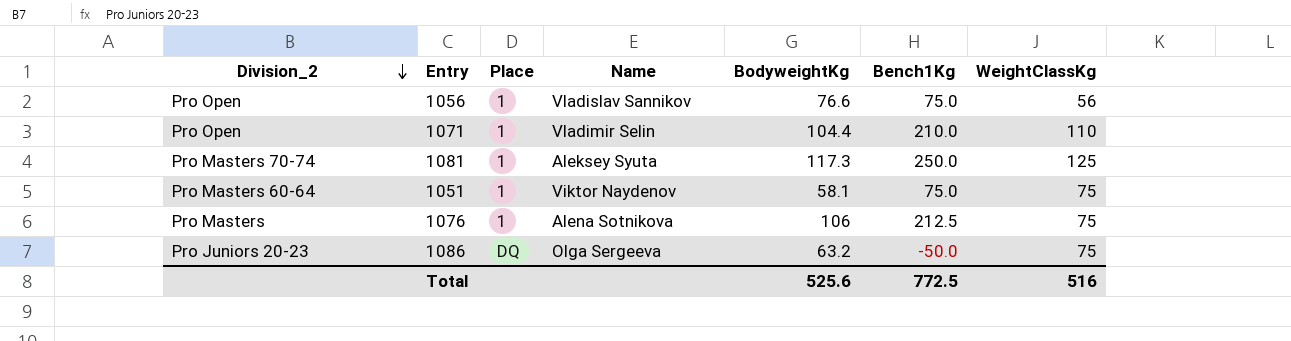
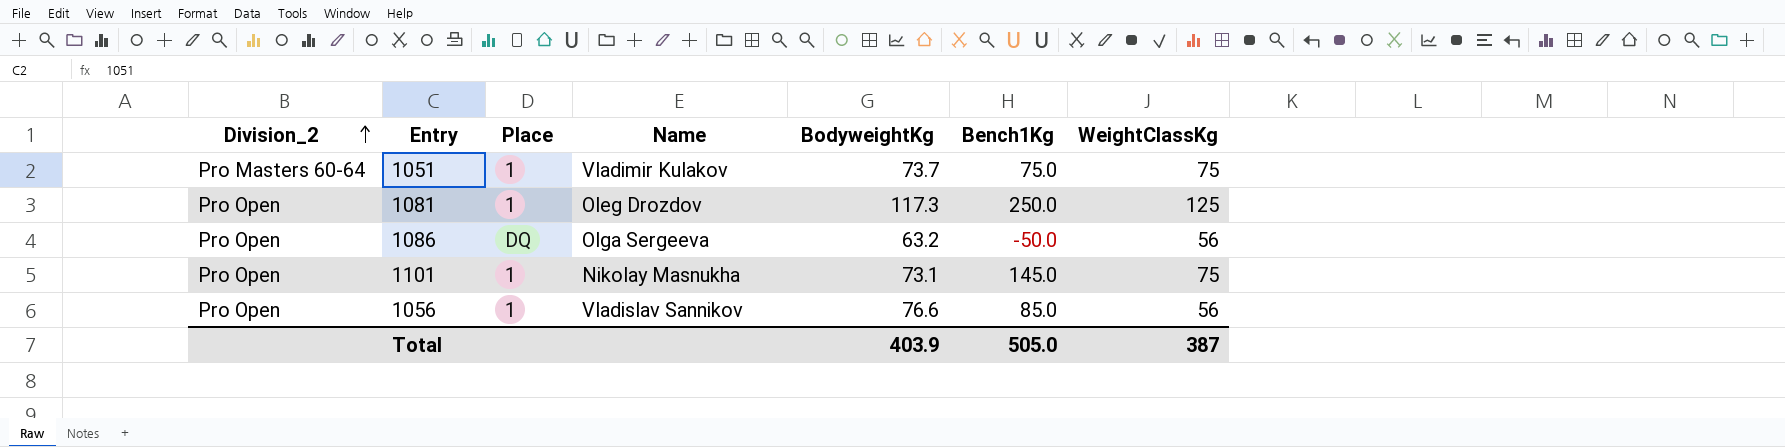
row order: Division_2 descending -> Division_2 ascending
row 1071: Pro Open | 1 | Vladimir Selin | 104.4 | 210.0 | 110 -> none
row 1076: Pro Masters | 1 | Alena Sotnikova | 106 | 212.5 | 75 -> none
1051 | Name: Viktor Naydenov -> Vladimir Kulakov
1051 | BodyweightKg: 58.1 -> 73.7
1081 | Division_2: Pro Masters 70-74 -> Pro Open
1081 | Name: Aleksey Syuta -> Oleg Drozdov
1086 | Division_2: Pro Juniors 20-23 -> Pro Open
1086 | WeightClassKg: 75 -> 56
row 1101: none -> Pro Open | 1 | Nikolay Masnukha | 73.1 | 145.0 | 75
1056 | Bench1Kg: 75.0 -> 85.0
Total | BodyweightKg: 525.6 -> 403.9
Total | Bench1Kg: 772.5 -> 505.0
Total | WeightClassKg: 516 -> 387

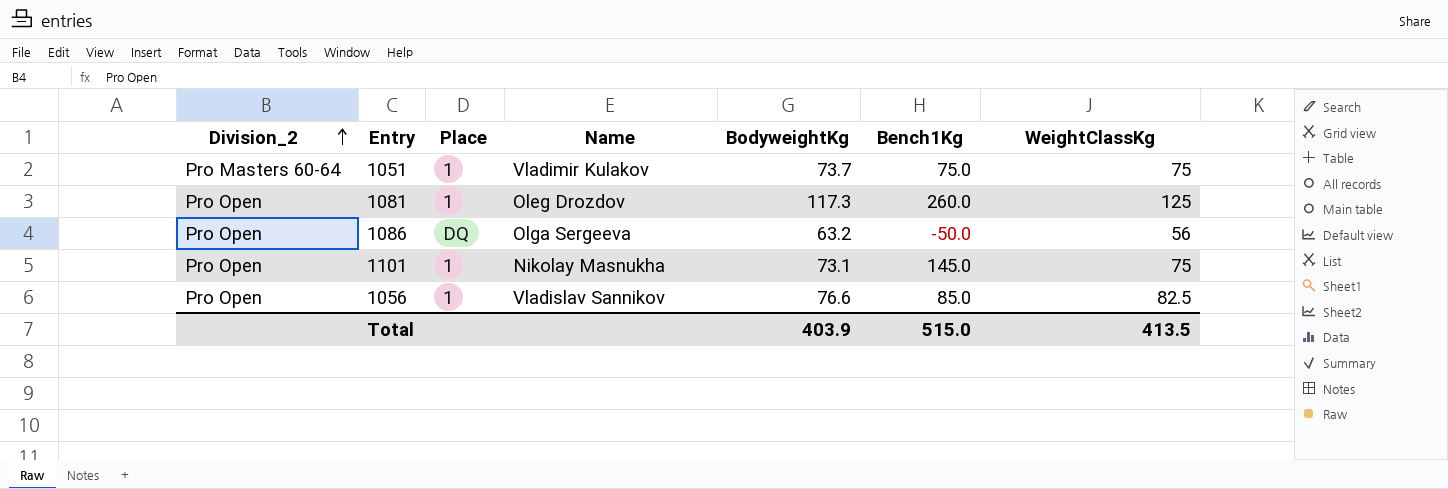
1081 | Bench1Kg: 250.0 -> 260.0
1056 | WeightClassKg: 56 -> 82.5
Total | Bench1Kg: 505.0 -> 515.0
Total | WeightClassKg: 387 -> 413.5

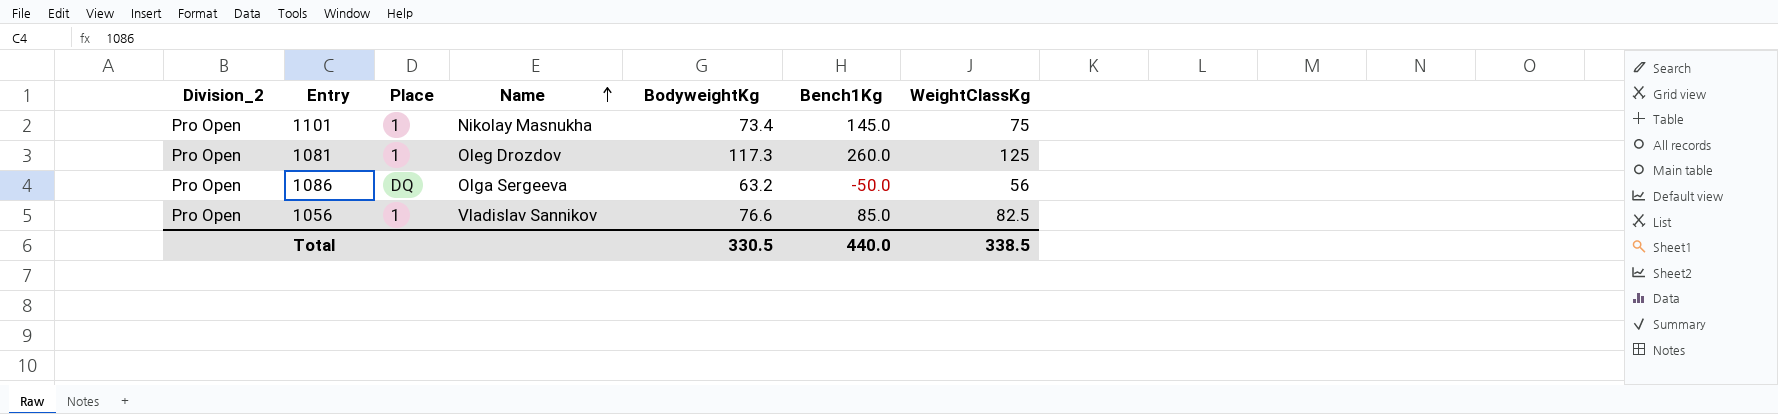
row order: Division_2 ascending -> Name ascending
row 1051: Pro Masters 60-64 | 1 | Vladimir Kulakov | 73.7 | 75.0 | 75 -> none
1101 | BodyweightKg: 73.1 -> 73.4
Total | BodyweightKg: 403.9 -> 330.5
Total | Bench1Kg: 515.0 -> 440.0
Total | WeightClassKg: 413.5 -> 338.5

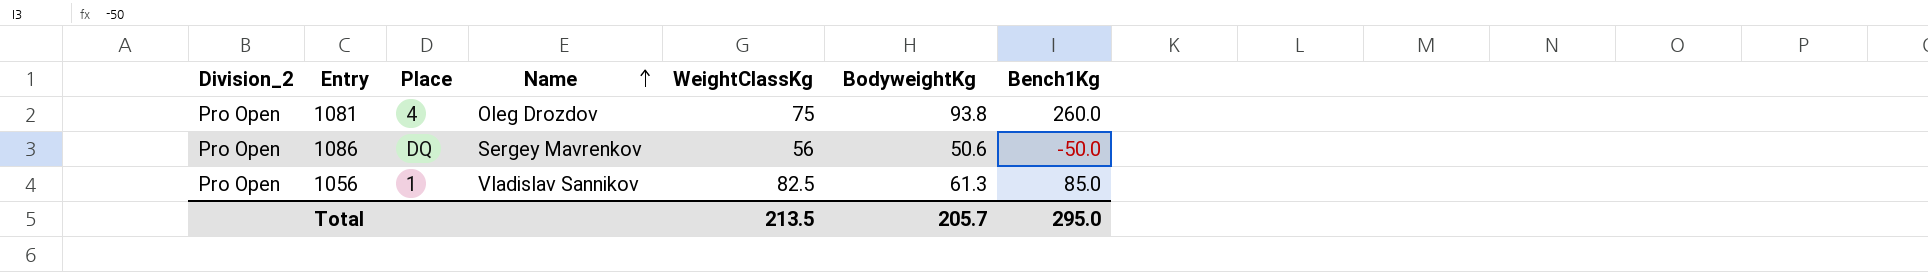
column WeightClassKg | position: 7 -> 5
row 1101: Pro Open | 1 | Nikolay Masnukha | 73.4 | 145.0 | 75 -> none
1081 | Place: 1 -> 4
1081 | WeightClassKg: 125 -> 75
1081 | BodyweightKg: 117.3 -> 93.8
1086 | Name: Olga Sergeeva -> Sergey Mavrenkov
1086 | BodyweightKg: 63.2 -> 50.6
1056 | BodyweightKg: 76.6 -> 61.3
Total | WeightClassKg: 338.5 -> 213.5
Total | BodyweightKg: 330.5 -> 205.7
Total | Bench1Kg: 440.0 -> 295.0

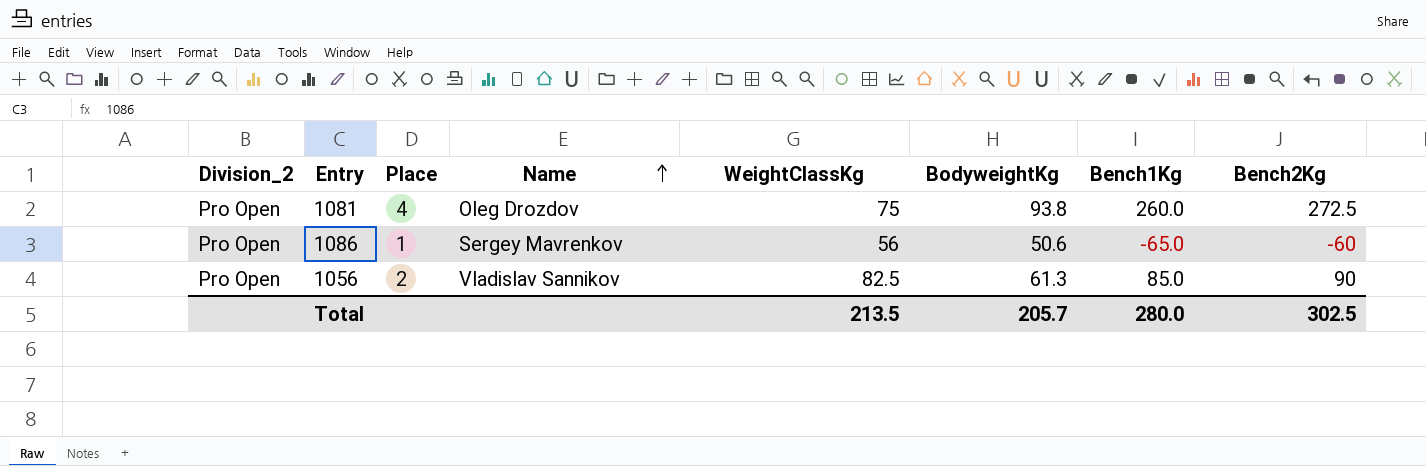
column Bench2Kg | position: none -> 8
1086 | Place: DQ -> 1
1086 | Bench1Kg: -50.0 -> -65.0
1056 | Place: 1 -> 2
Total | Bench1Kg: 295.0 -> 280.0

